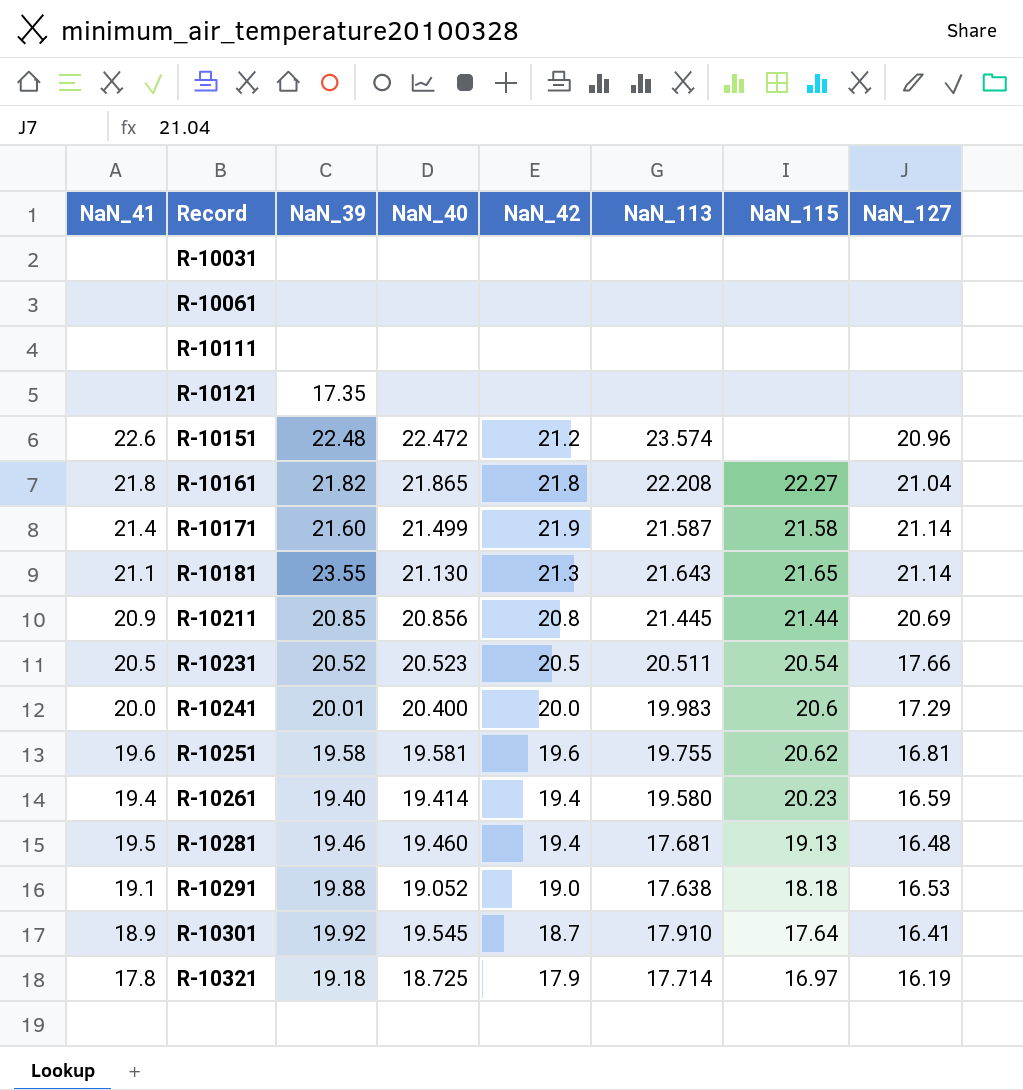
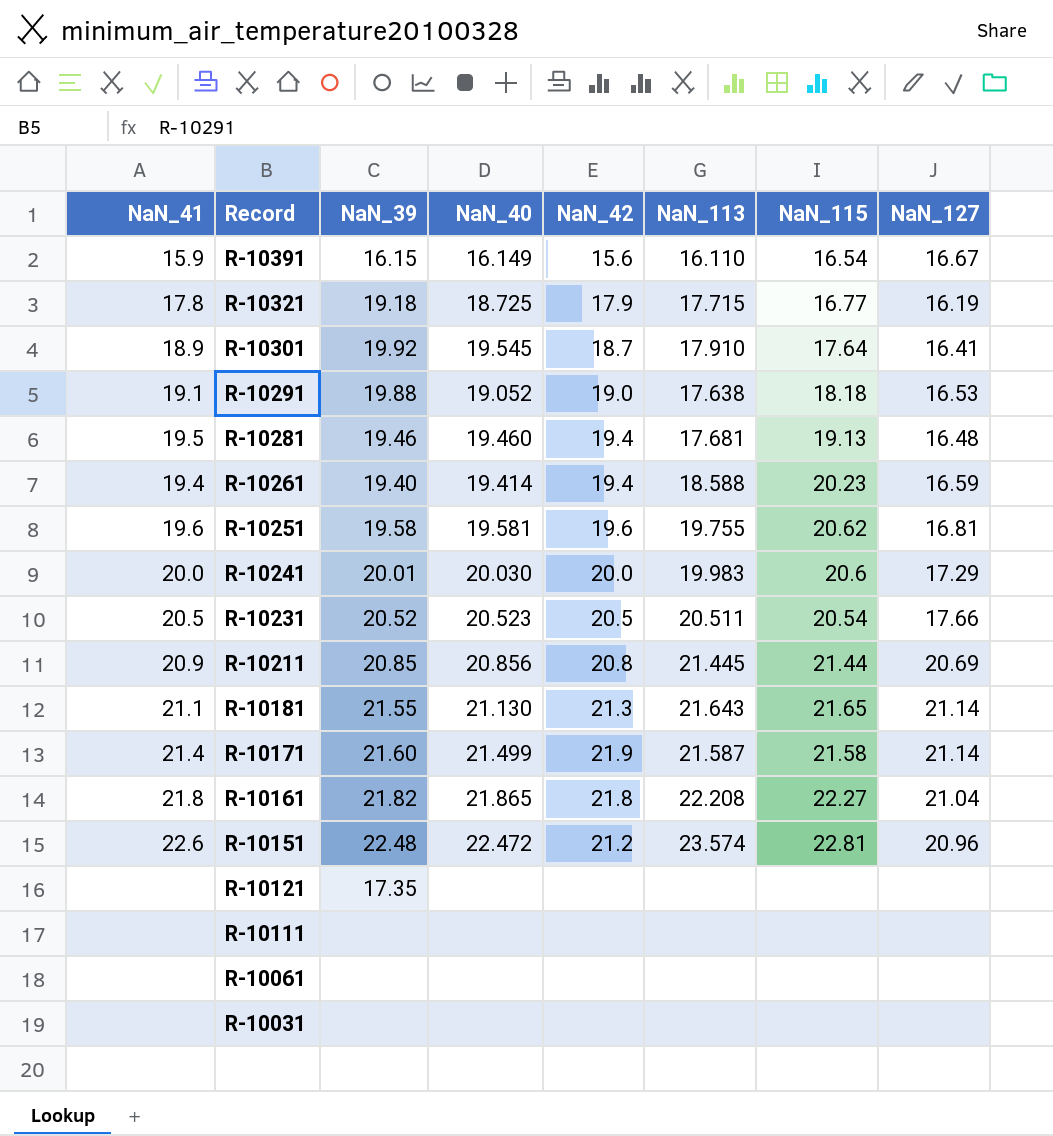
row order: Record ascending -> Record descending
row R-10391: none -> 15.9 | 16.15 | 16.149 | 15.6 | 16.110 | 16.54 | 16.67
R-10321 | NaN_113: 17.714 -> 17.715
R-10321 | NaN_115: 16.97 -> 16.77
R-10261 | NaN_113: 19.580 -> 18.588
R-10241 | NaN_40: 20.400 -> 20.030
R-10181 | NaN_39: 23.55 -> 21.55
R-10151 | NaN_115: none -> 22.81

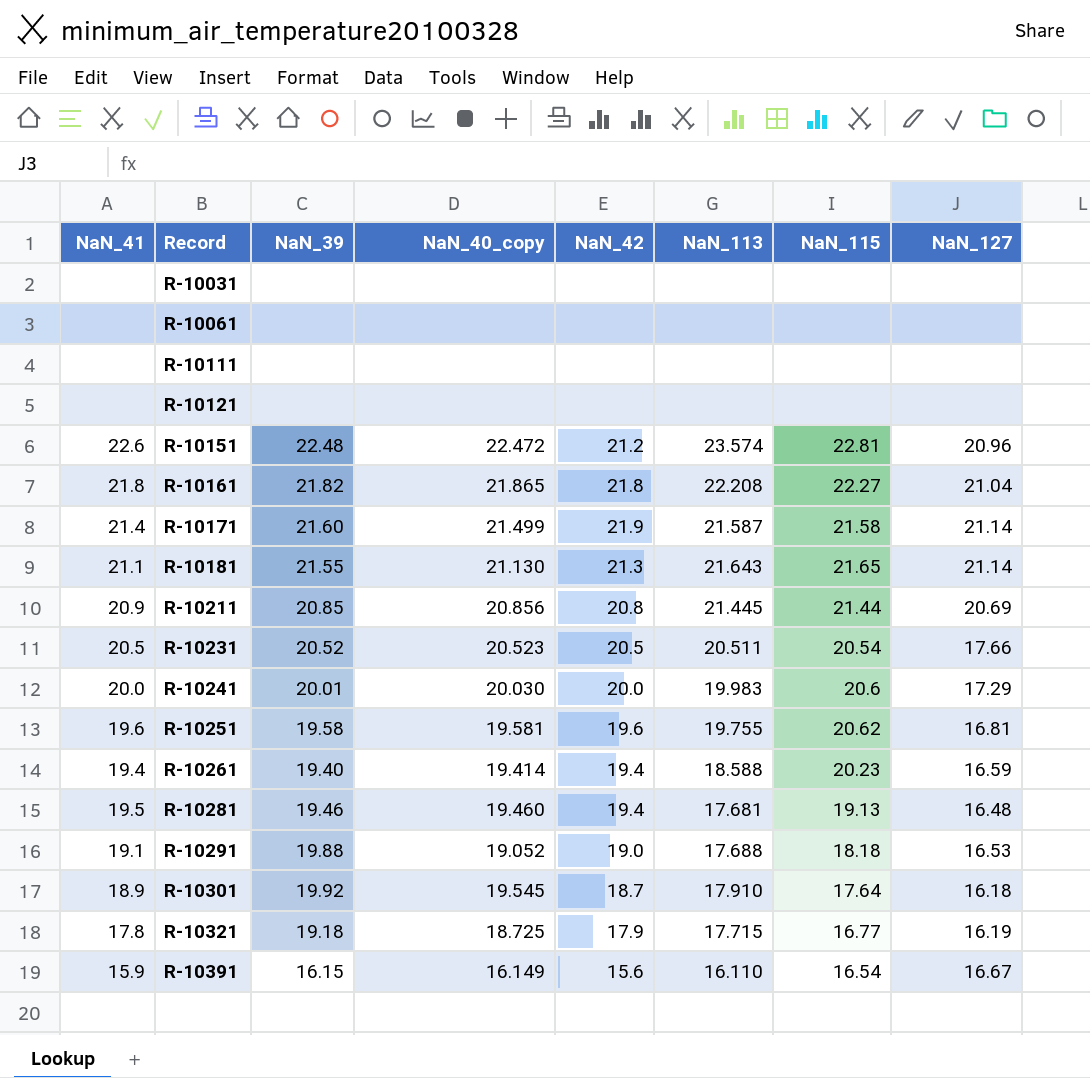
row order: Record descending -> Record ascending
column name: NaN_40 -> NaN_40_copy
R-10121 | NaN_39: 17.35 -> none
R-10291 | NaN_113: 17.638 -> 17.688
R-10301 | NaN_127: 16.41 -> 16.18

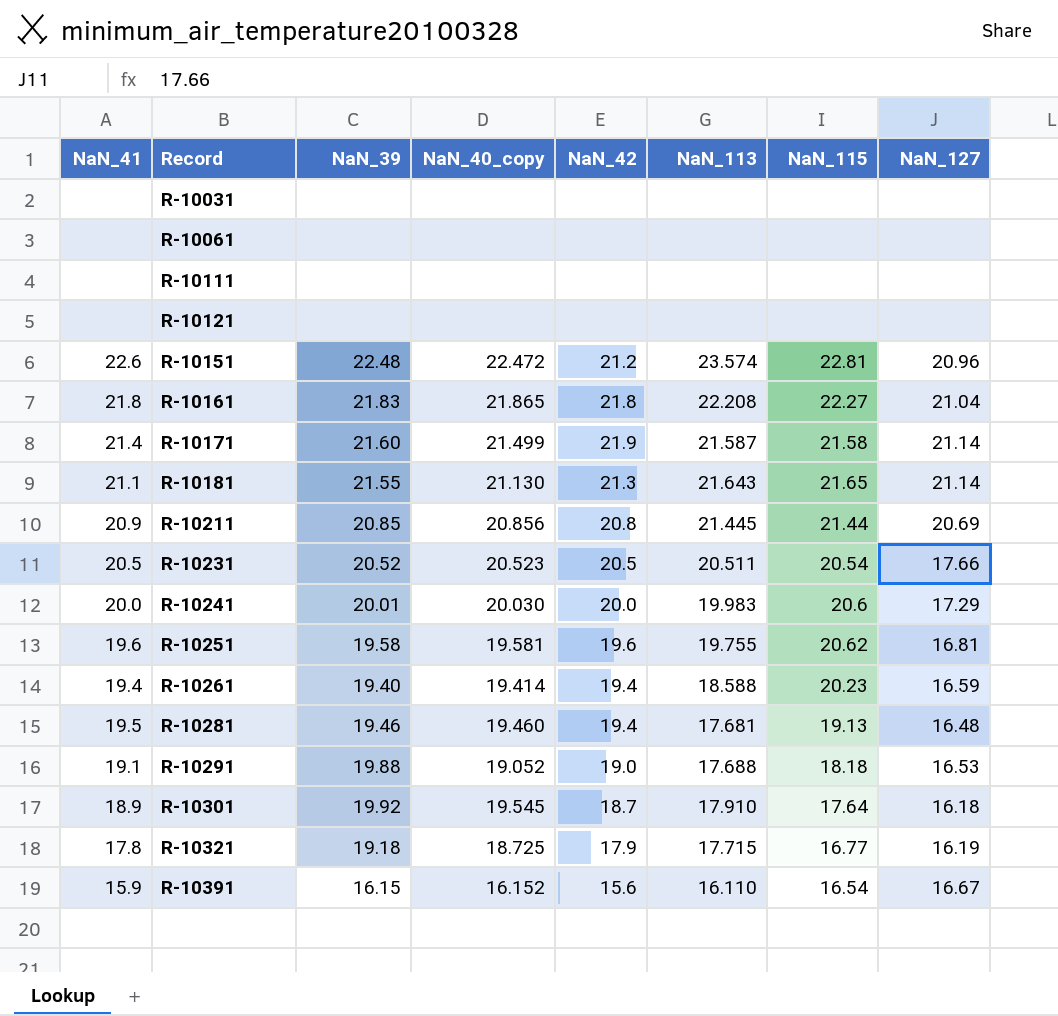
R-10161 | NaN_39: 21.82 -> 21.83
R-10391 | NaN_40_copy: 16.149 -> 16.152

